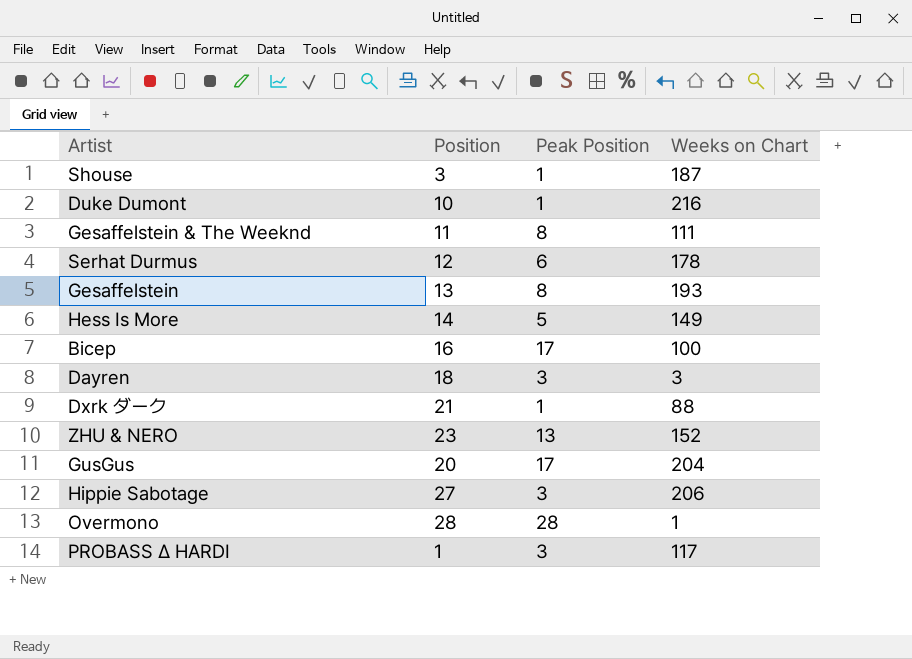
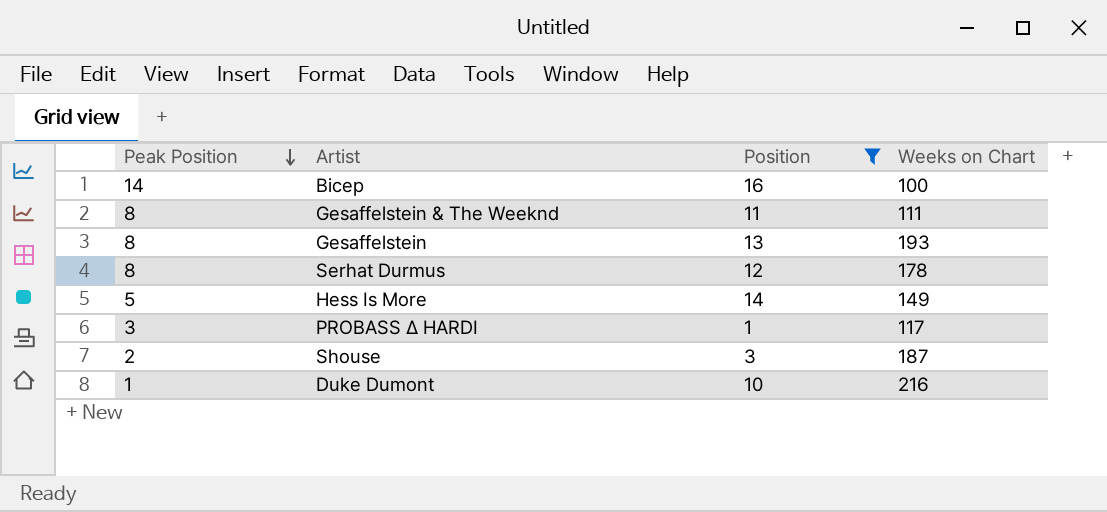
filter: none -> Position <= 16
row order: none -> Peak Position descending
column Peak Position | position: 3 -> 1
Bicep | Peak Position: 17 -> 14
Serhat Durmus | Peak Position: 6 -> 8
Shouse | Peak Position: 1 -> 2

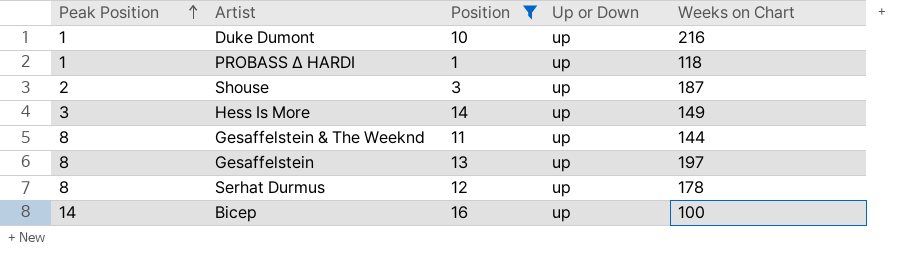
row order: Peak Position descending -> Peak Position ascending
column Up or Down | position: none -> 4
PROBASS ∆ HARDI | Peak Position: 3 -> 1
PROBASS ∆ HARDI | Weeks on Chart: 117 -> 118
Hess Is More | Peak Position: 5 -> 3
Gesaffelstein & The Weeknd | Weeks on Chart: 111 -> 144
Gesaffelstein | Weeks on Chart: 193 -> 197

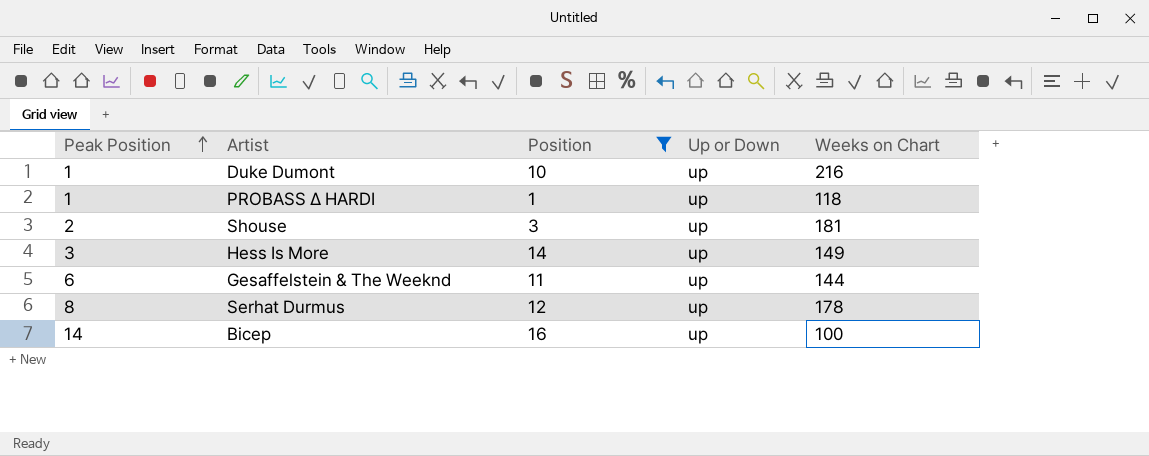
row Gesaffelstein: 8 | 13 | up | 197 -> none
Shouse | Weeks on Chart: 187 -> 181
Gesaffelstein & The Weeknd | Peak Position: 8 -> 6

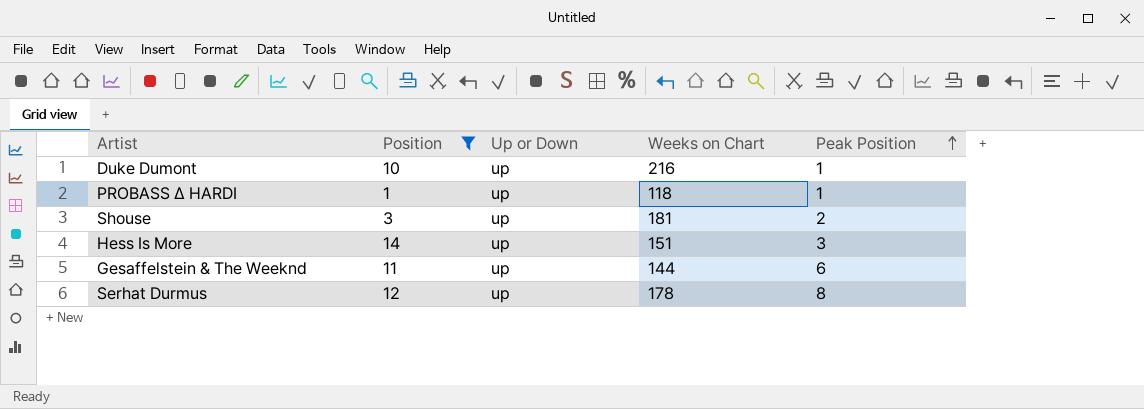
column Peak Position | position: 1 -> 5
row Bicep: 14 | 16 | up | 100 -> none
Hess Is More | Weeks on Chart: 149 -> 151

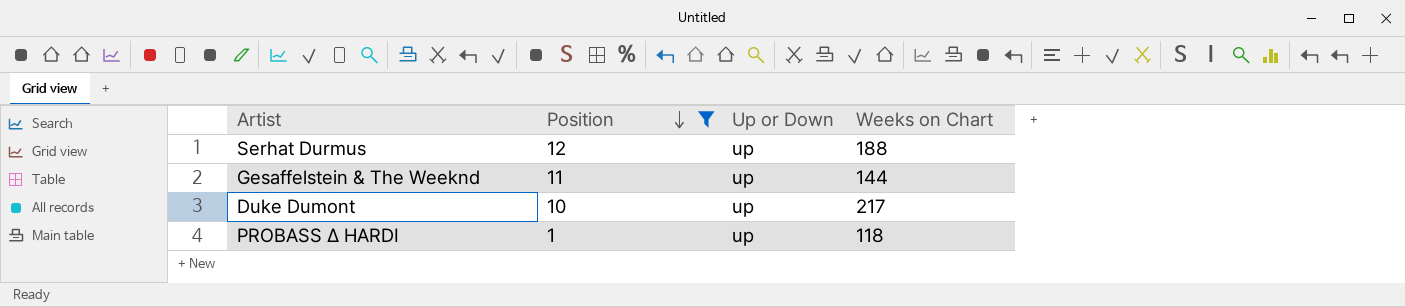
row order: Peak Position ascending -> Position descending
column Peak Position | position: 5 -> none
row Shouse: 3 | up | 181 | 2 -> none
row Hess Is More: 14 | up | 151 | 3 -> none
Serhat Durmus | Weeks on Chart: 178 -> 188
Duke Dumont | Weeks on Chart: 216 -> 217

